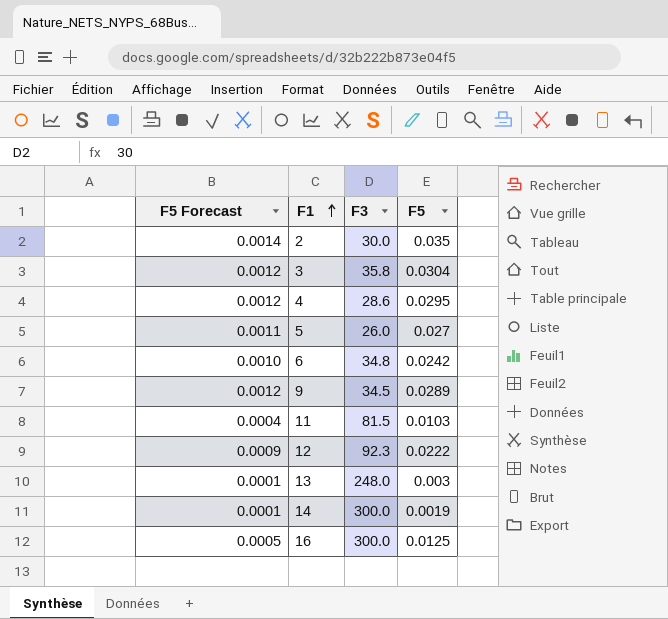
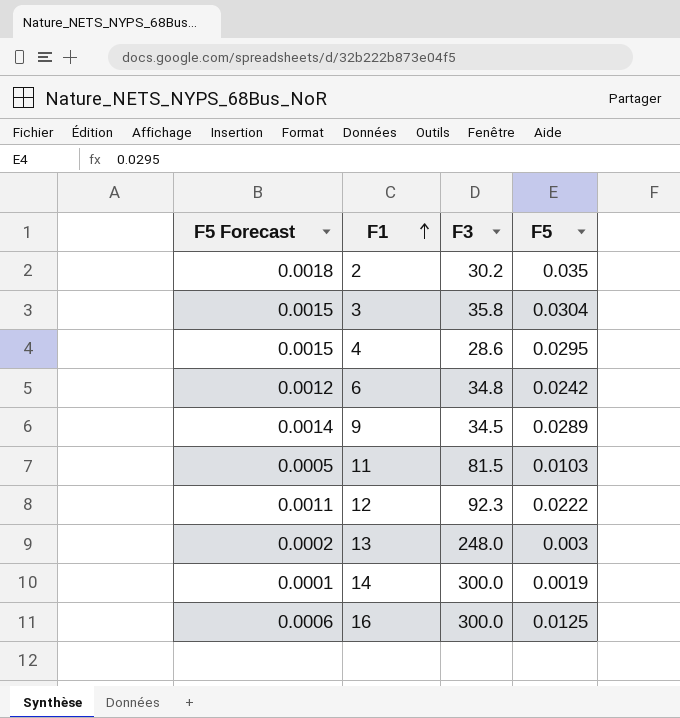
column F5 Forecast | formula: [F5] * 0.04 -> [F5] * 0.05
row 5: 0.0011 | 26.0 | 0.027 -> none
2 | F3: 30.0 -> 30.2

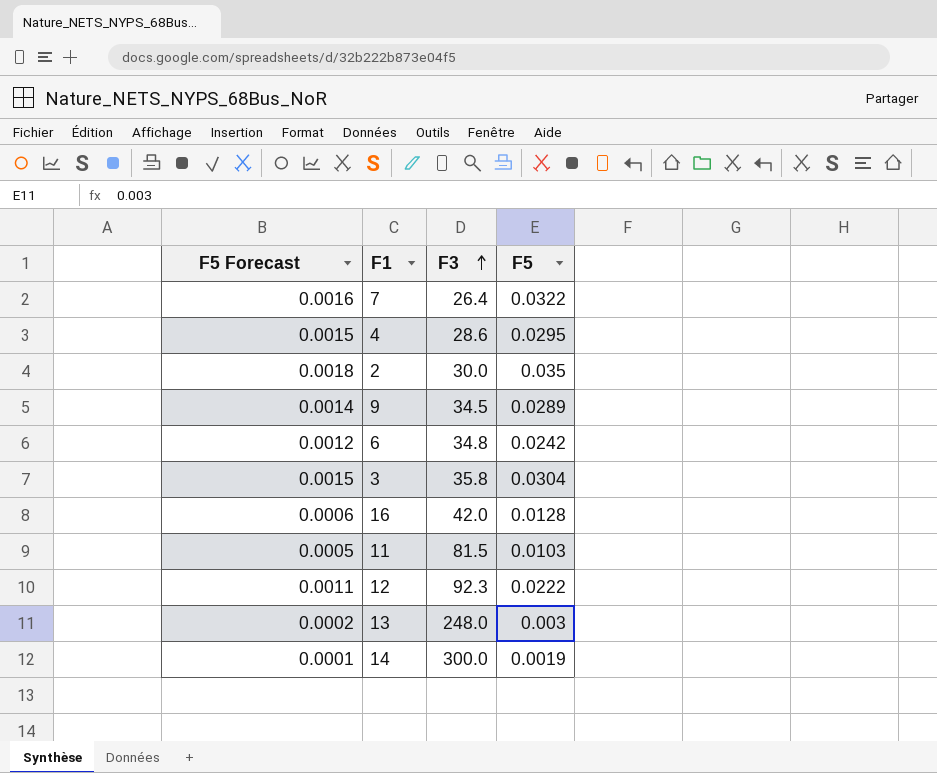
row order: F1 ascending -> F3 ascending
row 7: none -> 0.0016 | 26.4 | 0.0322
2 | F3: 30.2 -> 30.0
16 | F3: 300.0 -> 42.0
16 | F5: 0.0125 -> 0.0128

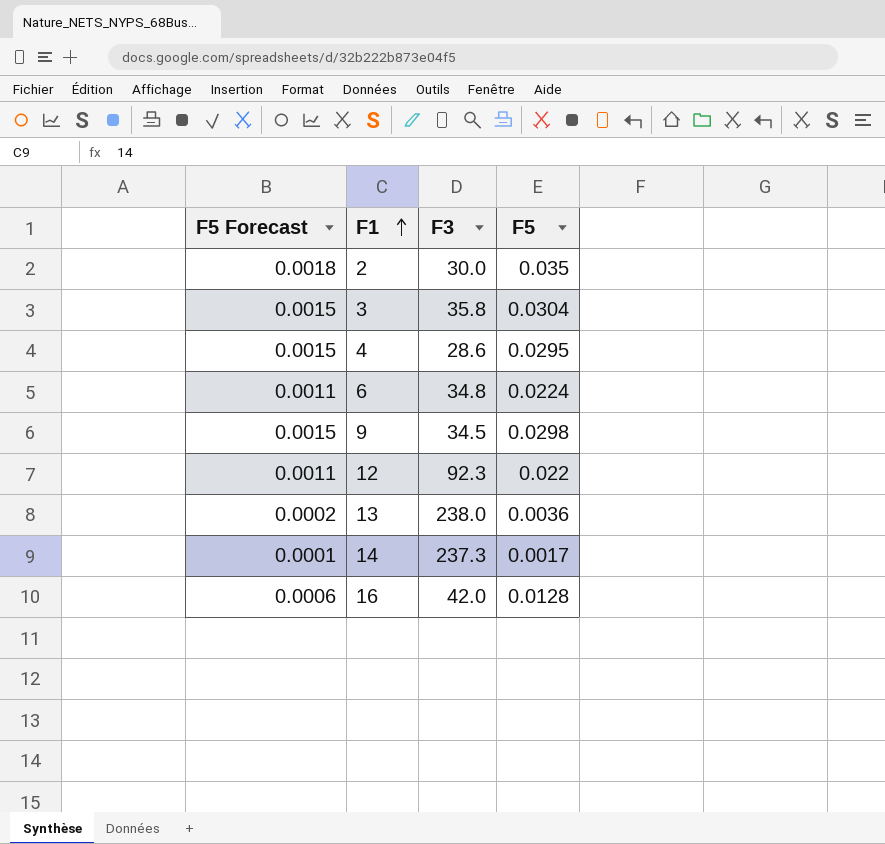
row order: F3 ascending -> F1 ascending
row 7: 0.0016 | 26.4 | 0.0322 -> none
row 11: 0.0005 | 81.5 | 0.0103 -> none
6 | F5 Forecast: 0.0012 -> 0.0011
6 | F5: 0.0242 -> 0.0224
9 | F5 Forecast: 0.0014 -> 0.0015
9 | F5: 0.0289 -> 0.0298
12 | F5: 0.0222 -> 0.022
13 | F3: 248.0 -> 238.0
13 | F5: 0.003 -> 0.0036
14 | F3: 300.0 -> 237.3
14 | F5: 0.0019 -> 0.0017

